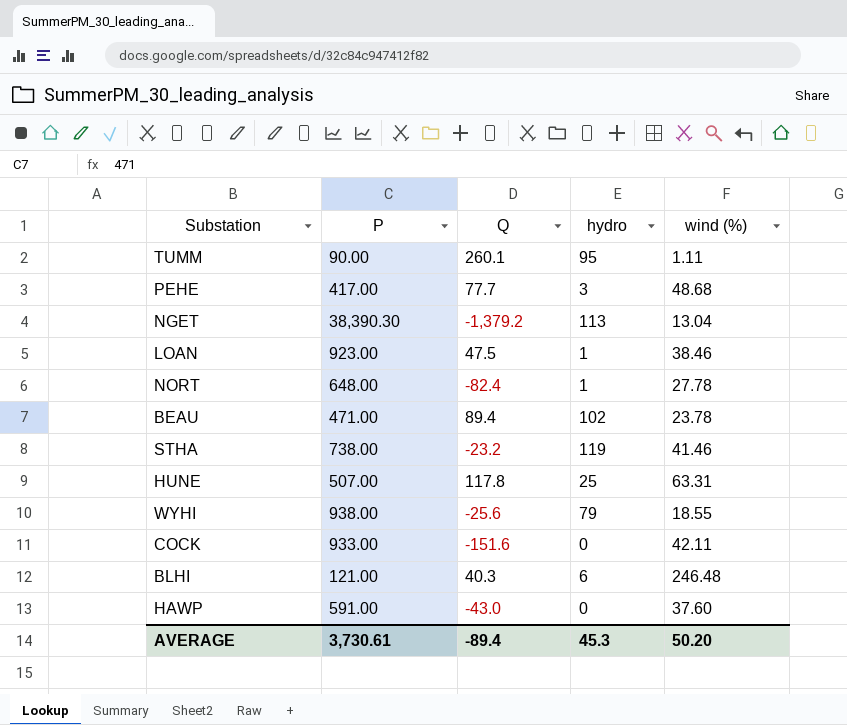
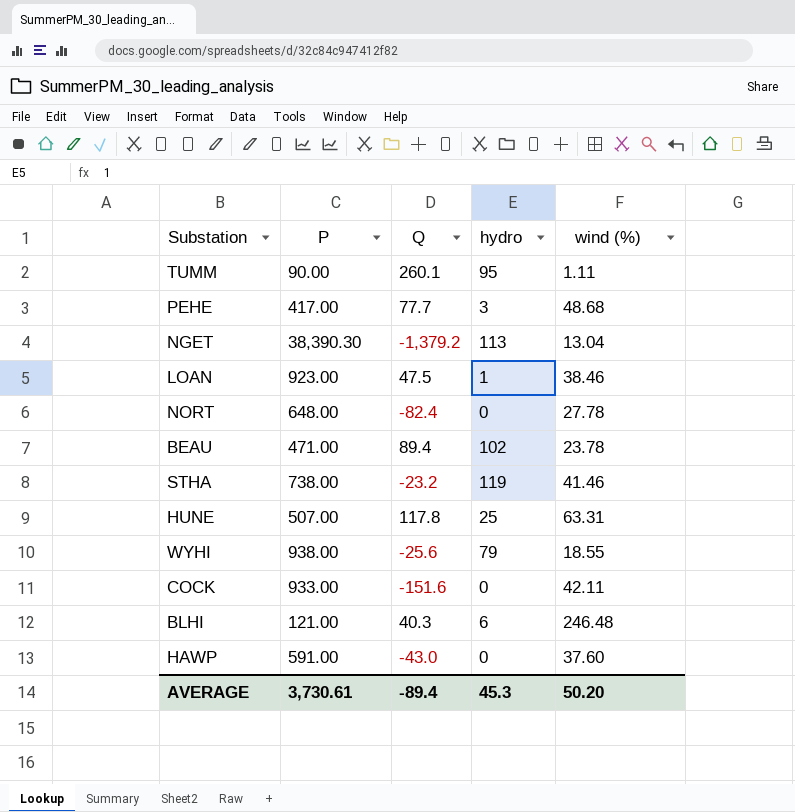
NORT | hydro: 1 -> 0

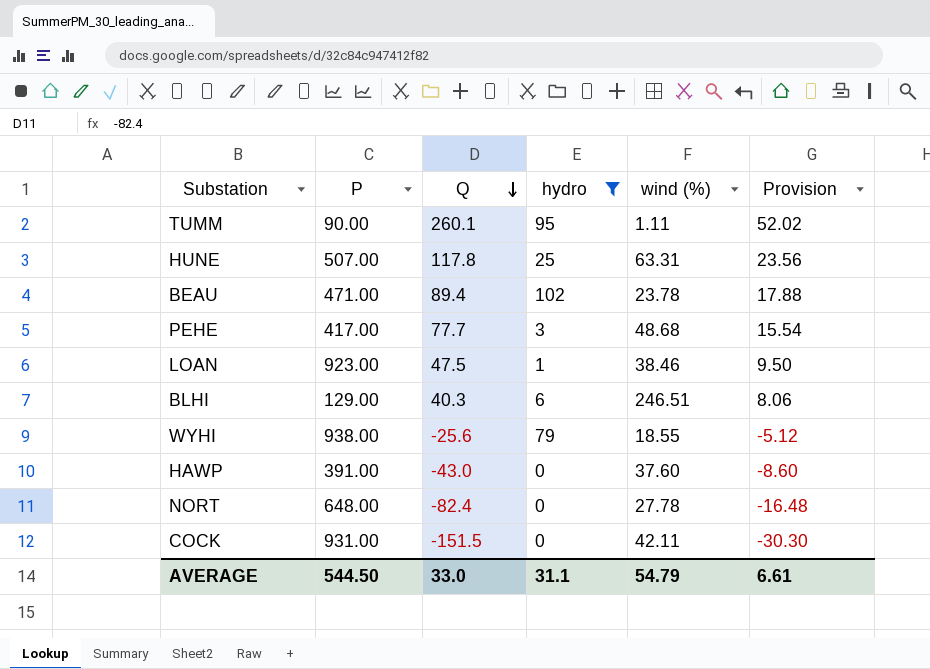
filter: none -> hydro <= 102
row order: none -> Q descending
column Provision | formula: none -> [Q] * 0.2
BLHI | P: 121.00 -> 129.00
BLHI | wind (%): 246.48 -> 246.51
HAWP | P: 591.00 -> 391.00
COCK | P: 933.00 -> 931.00
COCK | Q: -151.6 -> -151.5
AVERAGE | P: 3,730.61 -> 544.50
AVERAGE | Q: -89.4 -> 33.0
AVERAGE | hydro: 45.3 -> 31.1
AVERAGE | wind (%): 50.20 -> 54.79

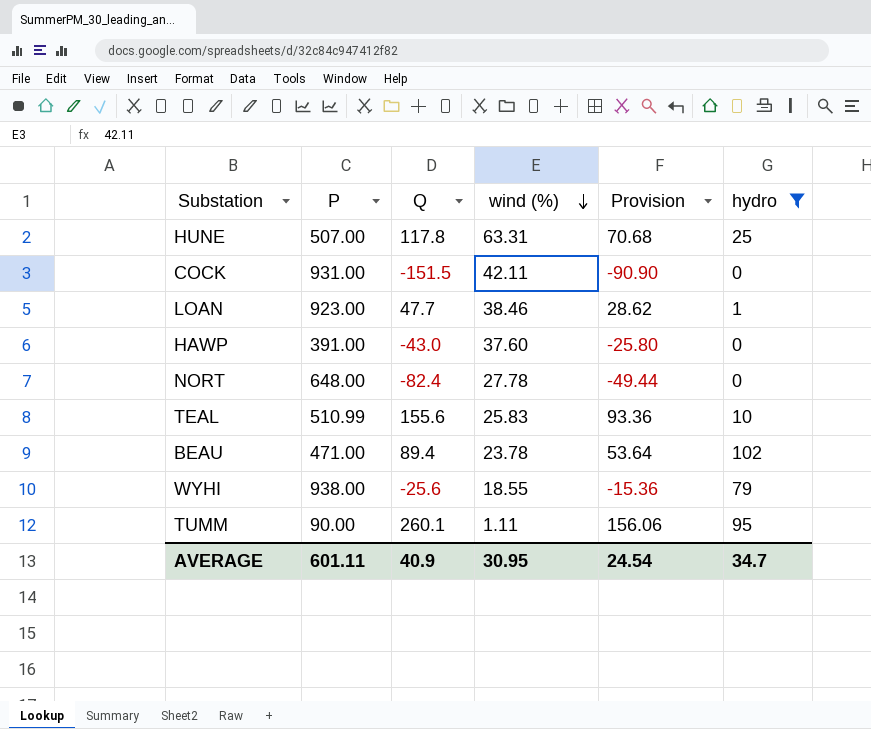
row order: Q descending -> wind (%) descending
column Provision | formula: [Q] * 0.2 -> [Q] * 0.6
column hydro | position: 4 -> 6
row PEHE: 417.00 | 77.7 | 3 | 48.68 | 15.54 -> none
row BLHI: 129.00 | 40.3 | 6 | 246.51 | 8.06 -> none
LOAN | Q: 47.5 -> 47.7
row TEAL: none -> 510.99 | 155.6 | 25.83 | 93.36 | 10
AVERAGE | P: 544.50 -> 601.11
AVERAGE | Q: 33.0 -> 40.9
AVERAGE | wind (%): 54.79 -> 30.95
AVERAGE | Provision: 6.61 -> 24.54
AVERAGE | hydro: 31.1 -> 34.7

